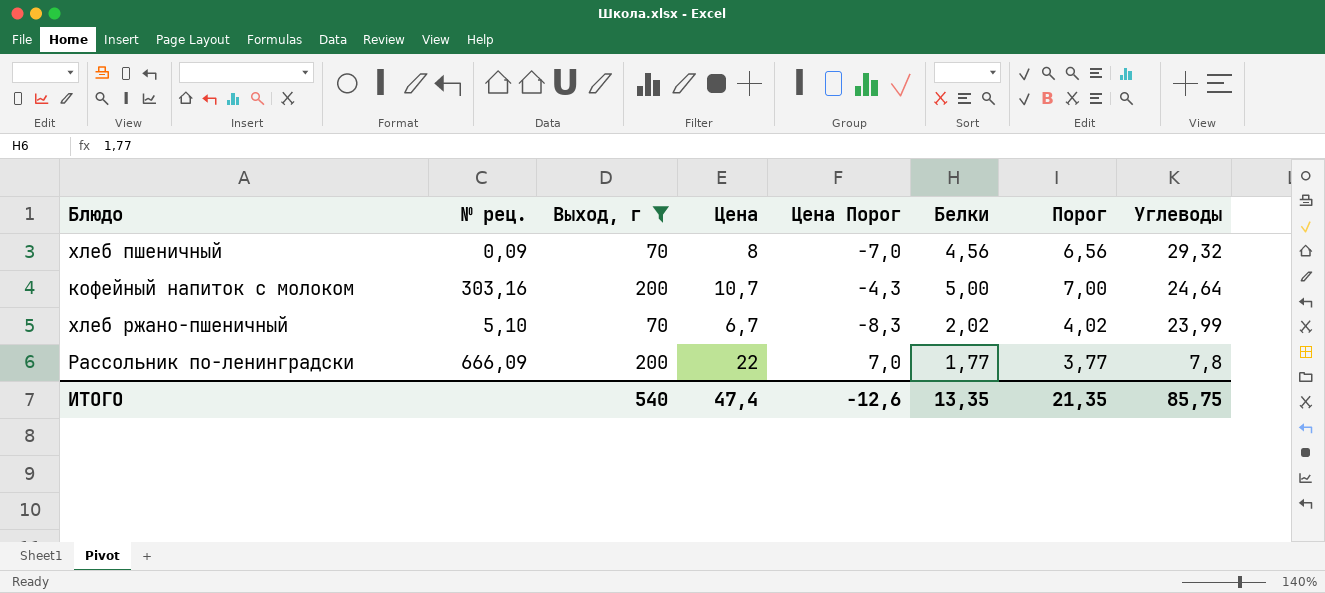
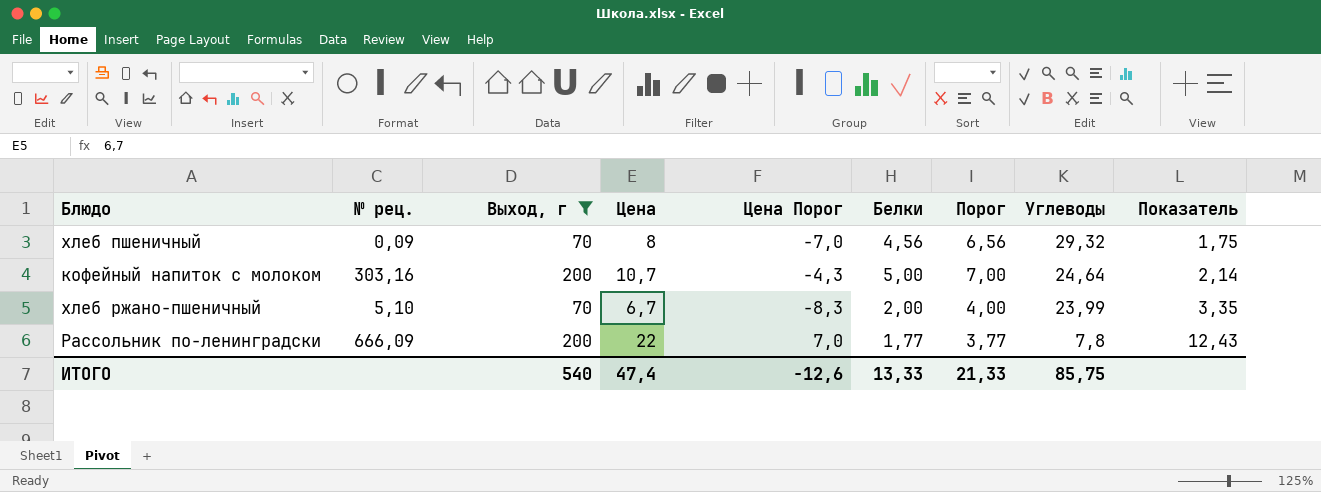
column Показатель | formula: none -> [Цена] / [Белки]
хлеб ржано-пшеничный | Белки: 2,02 -> 2,00
хлеб ржано-пшеничный | Порог: 4,02 -> 4,00
ИТОГО | Белки: 13,35 -> 13,33
ИТОГО | Порог: 21,35 -> 21,33

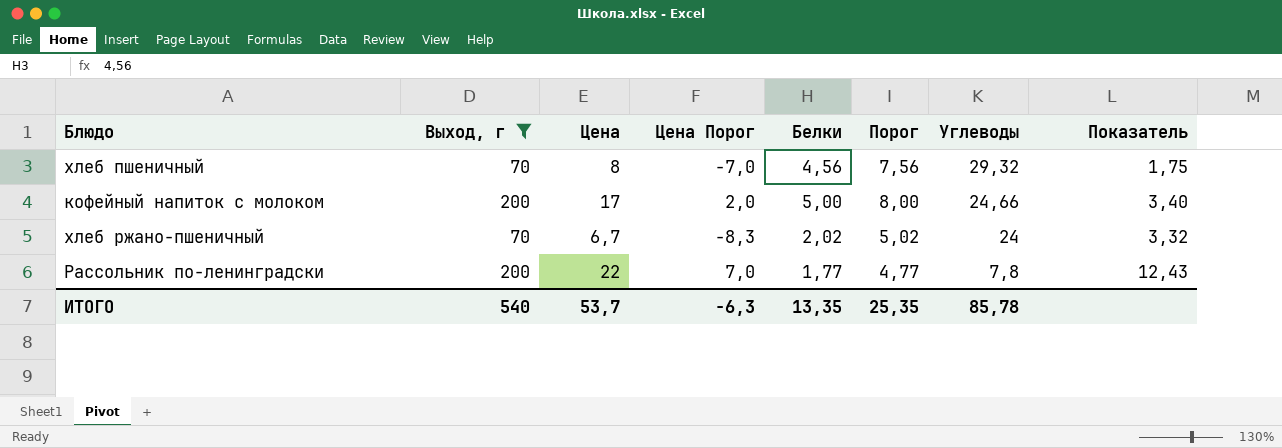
column № рец. | position: 2 -> none
column Порог | formula: [Белки] + 2 -> [Белки] + 3
кофейный напиток с молоком | Цена: 10,7 -> 17
кофейный напиток с молоком | Цена Порог: -4,3 -> 2,0
кофейный напиток с молоком | Углеводы: 24,64 -> 24,66
кофейный напиток с молоком | Показатель: 2,14 -> 3,40
хлеб ржано-пшеничный | Белки: 2,00 -> 2,02
хлеб ржано-пшеничный | Углеводы: 23,99 -> 24
хлеб ржано-пшеничный | Показатель: 3,35 -> 3,32
ИТОГО | Цена: 47,4 -> 53,7
ИТОГО | Цена Порог: -12,6 -> -6,3
ИТОГО | Белки: 13,33 -> 13,35
ИТОГО | Порог: 21,33 -> 25,35
ИТОГО | Углеводы: 85,75 -> 85,78

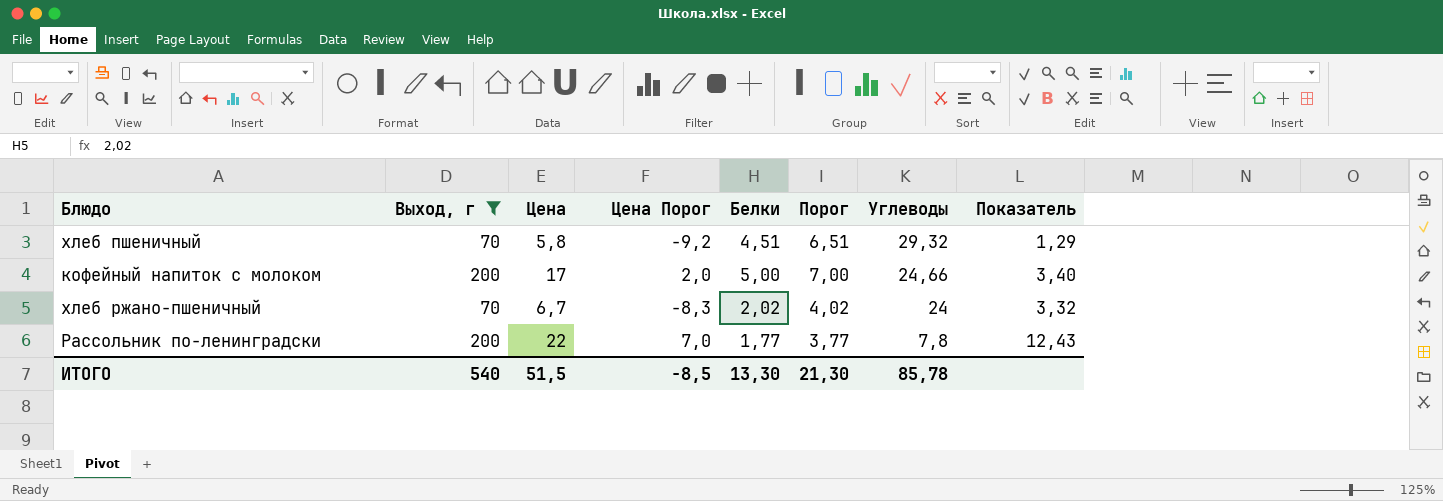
column Порог | formula: [Белки] + 3 -> [Белки] + 2
хлеб пшеничный | Цена: 8 -> 5,8
хлеб пшеничный | Цена Порог: -7,0 -> -9,2
хлеб пшеничный | Белки: 4,56 -> 4,51
хлеб пшеничный | Показатель: 1,75 -> 1,29
ИТОГО | Цена: 53,7 -> 51,5
ИТОГО | Цена Порог: -6,3 -> -8,5
ИТОГО | Белки: 13,35 -> 13,30
ИТОГО | Порог: 25,35 -> 21,30

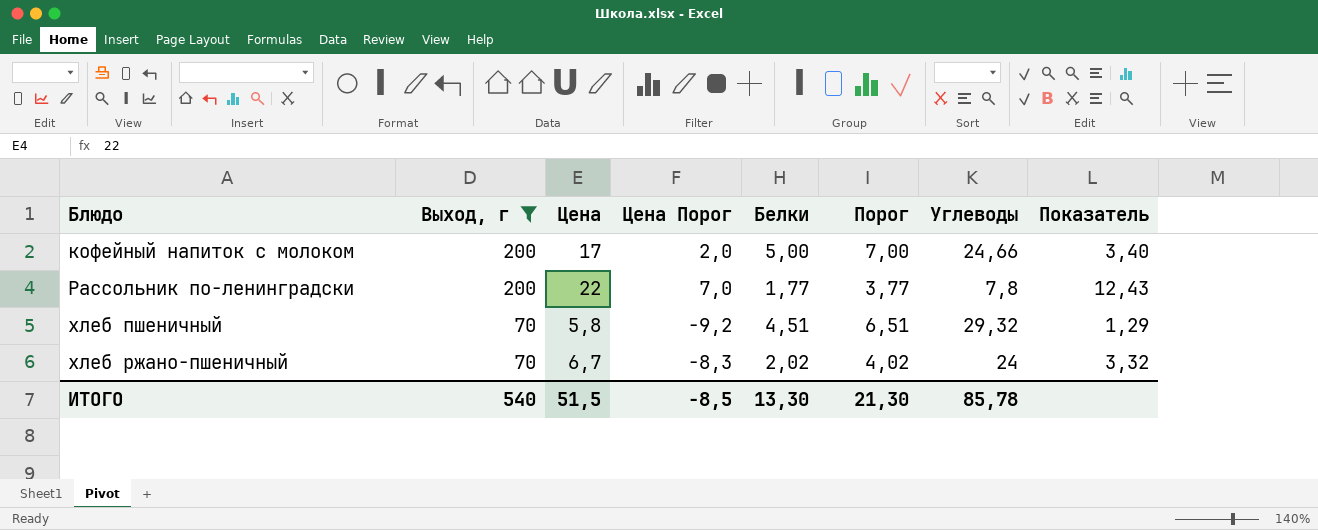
row order: Углеводы descending -> Блюдо ascending

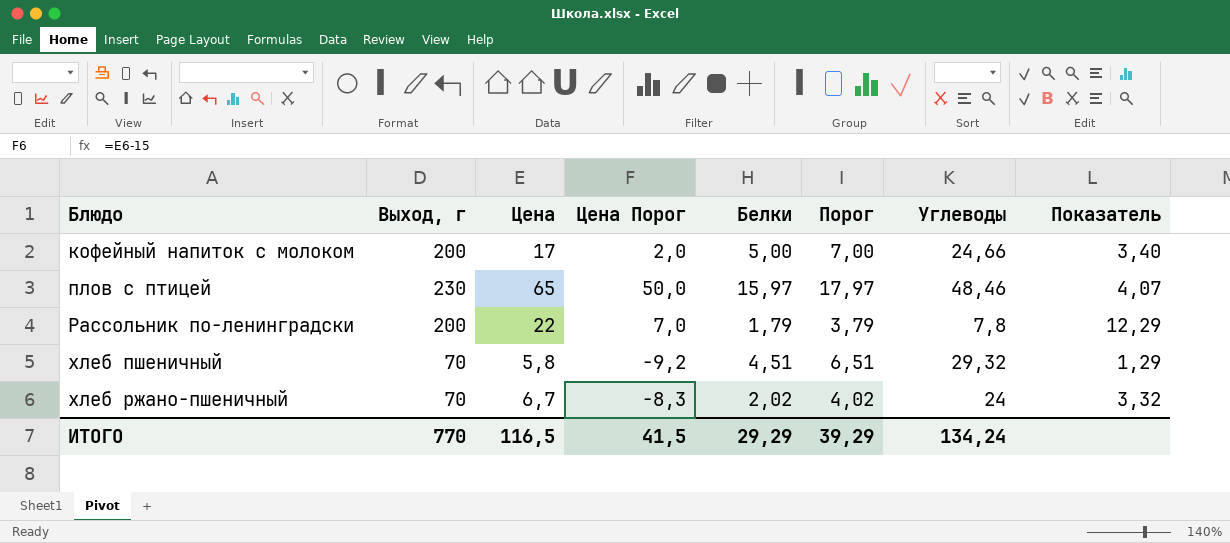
filter: Выход, г != 230 -> none
Рассольник по-ленинградски | Белки: 1,77 -> 1,79
Рассольник по-ленинградски | Порог: 3,77 -> 3,79
Рассольник по-ленинградски | Показатель: 12,43 -> 12,29
ИТОГО | Выход, г: 540 -> 770
ИТОГО | Цена: 51,5 -> 116,5
ИТОГО | Цена Порог: -8,5 -> 41,5
ИТОГО | Белки: 13,30 -> 29,29
ИТОГО | Порог: 21,30 -> 39,29
ИТОГО | Углеводы: 85,78 -> 134,24

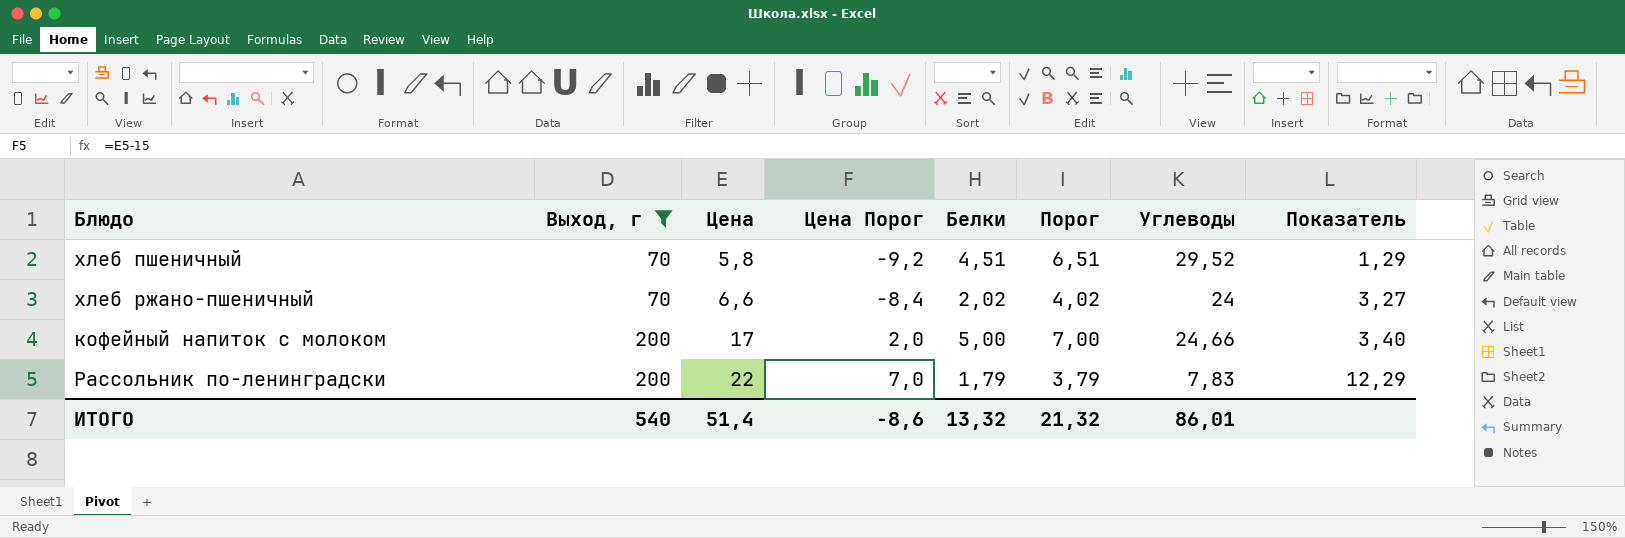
filter: none -> Выход, г != 230
row order: Блюдо ascending -> Выход, г ascending
хлеб пшеничный | Углеводы: 29,32 -> 29,52
хлеб ржано-пшеничный | Цена: 6,7 -> 6,6
хлеб ржано-пшеничный | Цена Порог: -8,3 -> -8,4
хлеб ржано-пшеничный | Показатель: 3,32 -> 3,27
Рассольник по-ленинградски | Углеводы: 7,8 -> 7,83
ИТОГО | Выход, г: 770 -> 540
ИТОГО | Цена: 116,5 -> 51,4
ИТОГО | Цена Порог: 41,5 -> -8,6
ИТОГО | Белки: 29,29 -> 13,32
ИТОГО | Порог: 39,29 -> 21,32
ИТОГО | Углеводы: 134,24 -> 86,01

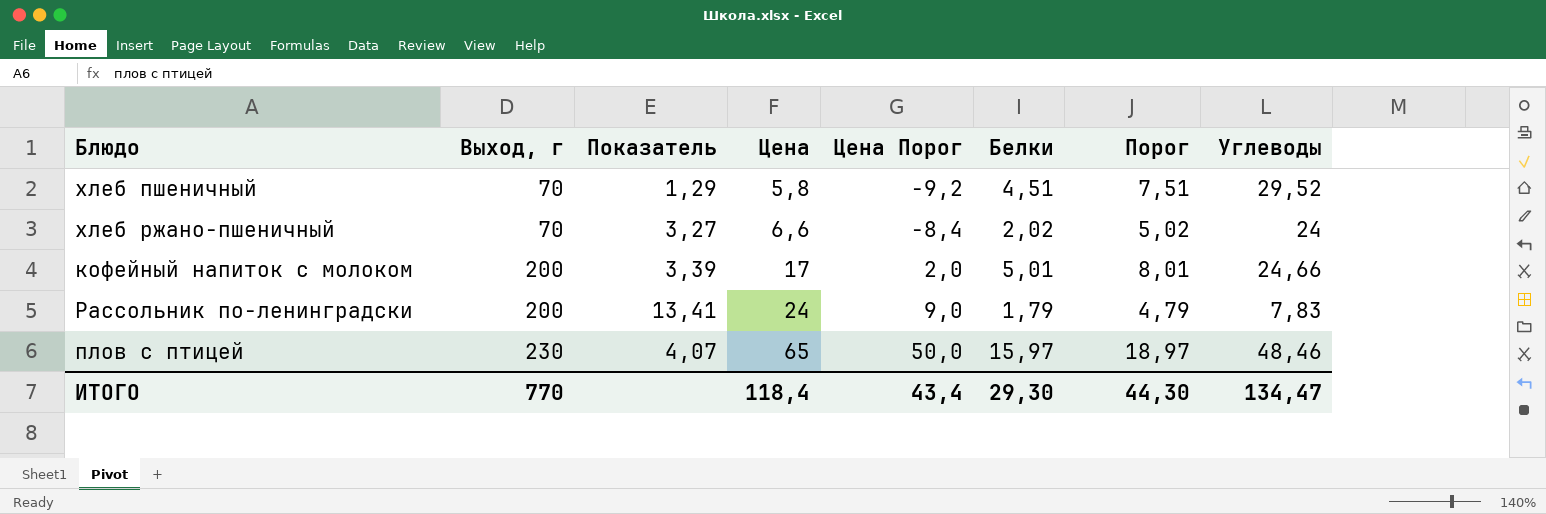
filter: Выход, г != 230 -> none
column Показатель | position: 8 -> 3
column Порог | formula: [Белки] + 2 -> [Белки] + 3
кофейный напиток с молоком | Показатель: 3,40 -> 3,39
кофейный напиток с молоком | Белки: 5,00 -> 5,01
Рассольник по-ленинградски | Показатель: 12,29 -> 13,41
Рассольник по-ленинградски | Цена: 22 -> 24
Рассольник по-ленинградски | Цена Порог: 7,0 -> 9,0
ИТОГО | Выход, г: 540 -> 770
ИТОГО | Цена: 51,4 -> 118,4
ИТОГО | Цена Порог: -8,6 -> 43,4
ИТОГО | Белки: 13,32 -> 29,30
ИТОГО | Порог: 21,32 -> 44,30
ИТОГО | Углеводы: 86,01 -> 134,47

